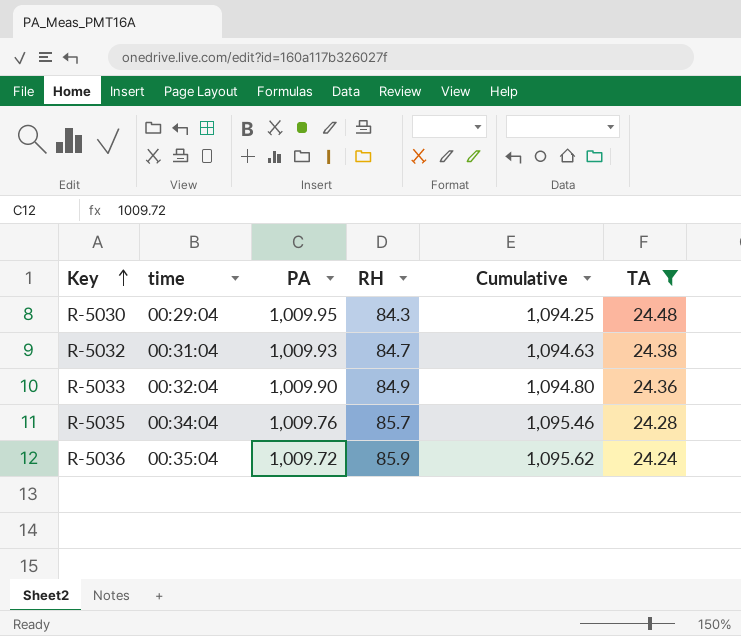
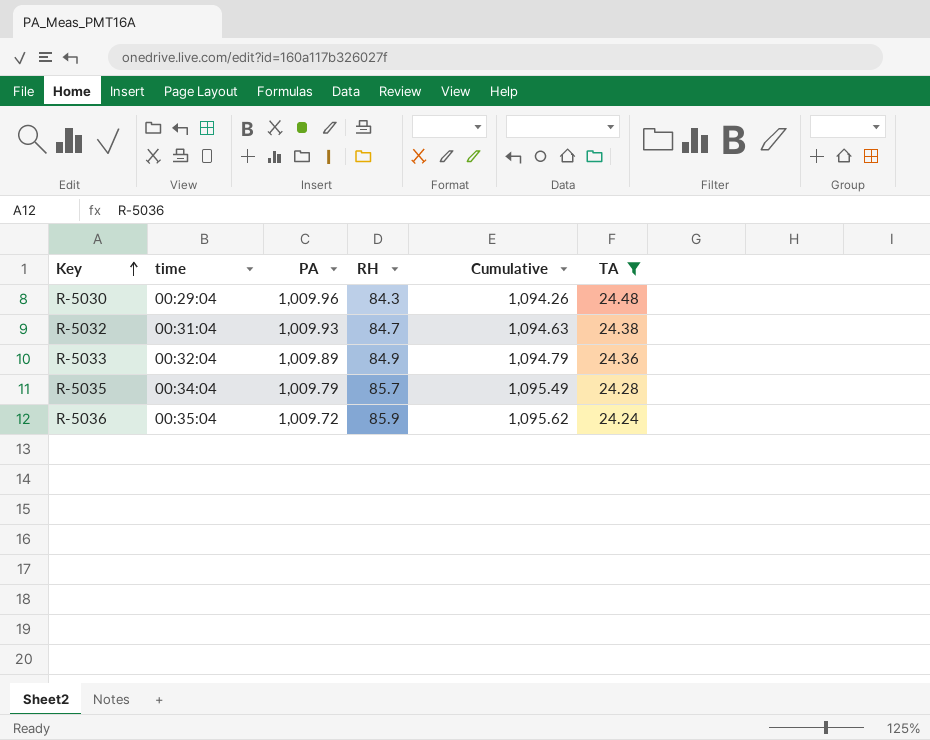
R-5030 | PA: 1,009.95 -> 1,009.96
R-5030 | Cumulative: 1,094.25 -> 1,094.26
R-5033 | PA: 1,009.90 -> 1,009.89
R-5033 | Cumulative: 1,094.80 -> 1,094.79
R-5035 | PA: 1,009.76 -> 1,009.79
R-5035 | Cumulative: 1,095.46 -> 1,095.49

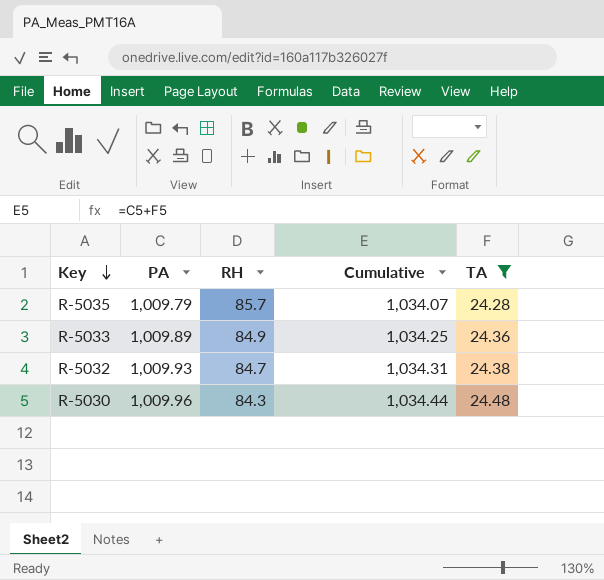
row order: Key ascending -> Key descending
column time | position: 2 -> none
column Cumulative | formula: [PA] + [RH] -> [PA] + [TA]
row R-5036: 00:35:04 | 1,009.72 | 85.9 | 1,095.62 | 24.24 -> none

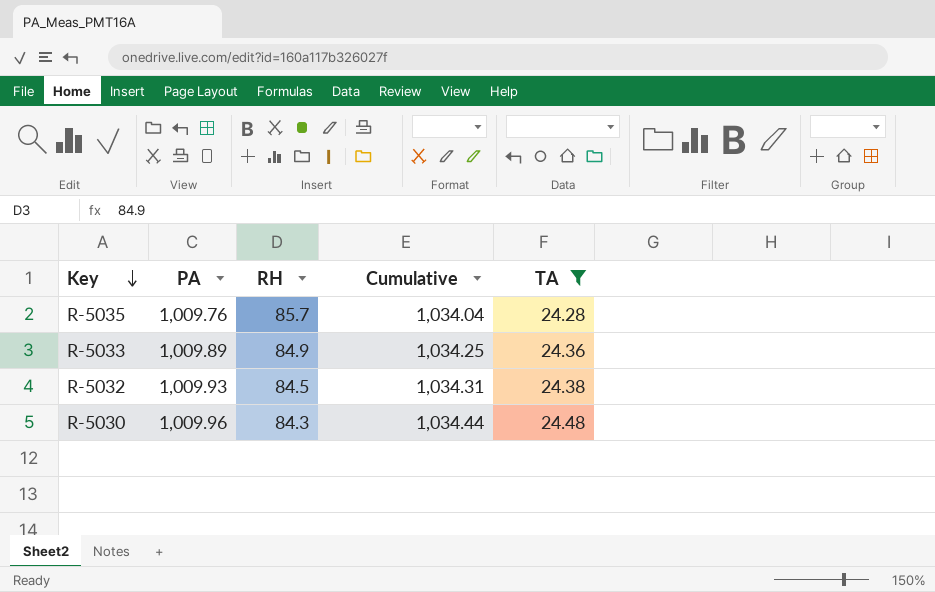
R-5035 | PA: 1,009.79 -> 1,009.76
R-5035 | Cumulative: 1,034.07 -> 1,034.04
R-5032 | RH: 84.7 -> 84.5

